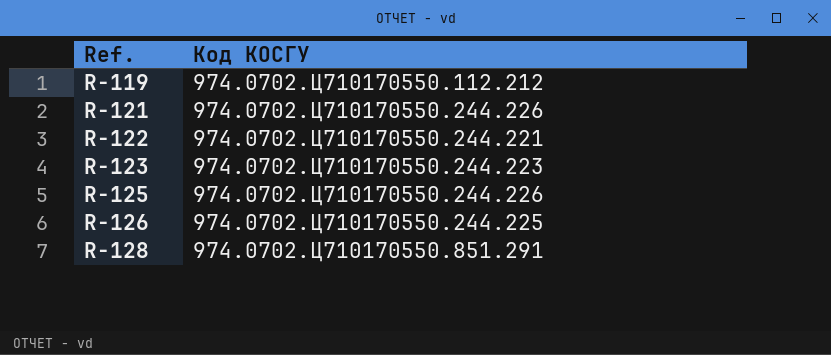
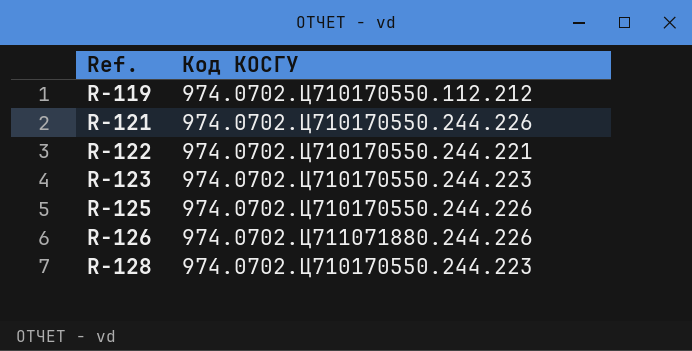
R-126 | Код КОСГУ: 974.0702.Ц710170550.244.225 -> 974.0702.Ц711071880.244.226
R-128 | Код КОСГУ: 974.0702.Ц710170550.851.291 -> 974.0702.Ц710170550.244.223

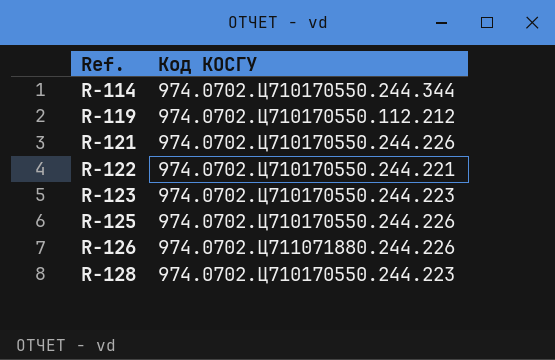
row R-114: none -> 974.0702.Ц710170550.244.344

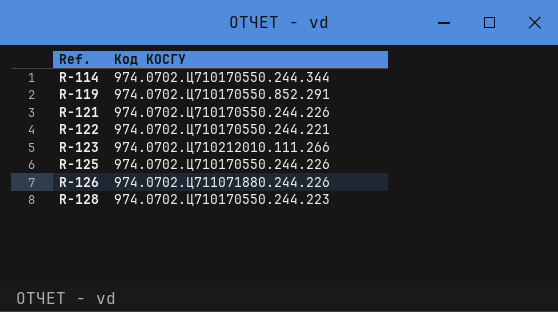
R-119 | Код КОСГУ: 974.0702.Ц710170550.112.212 -> 974.0702.Ц710170550.852.291
R-123 | Код КОСГУ: 974.0702.Ц710170550.244.223 -> 974.0702.Ц710212010.111.266

